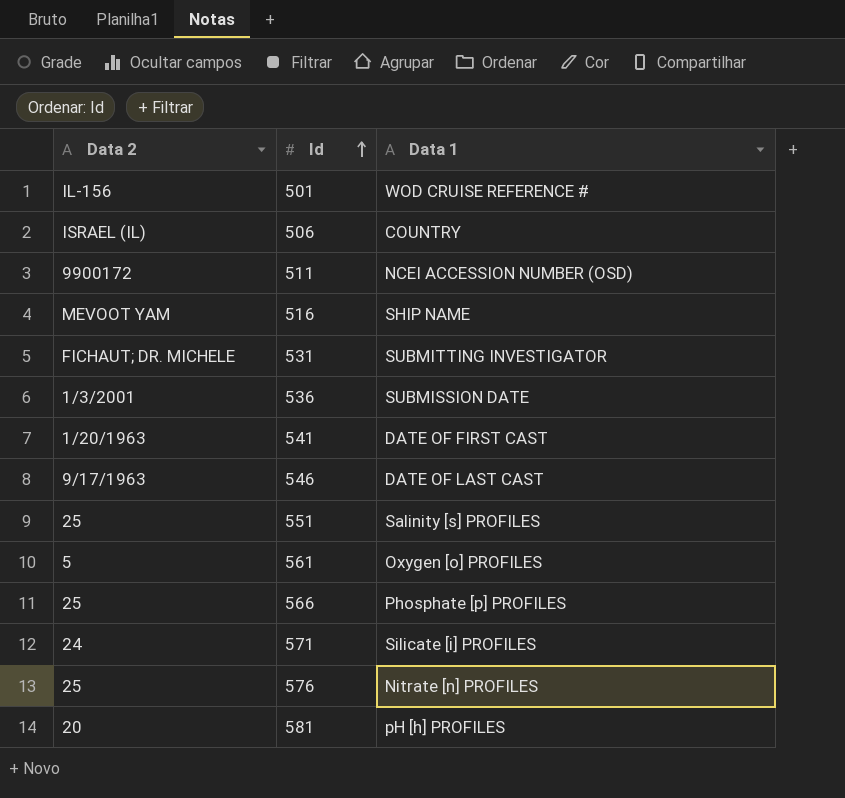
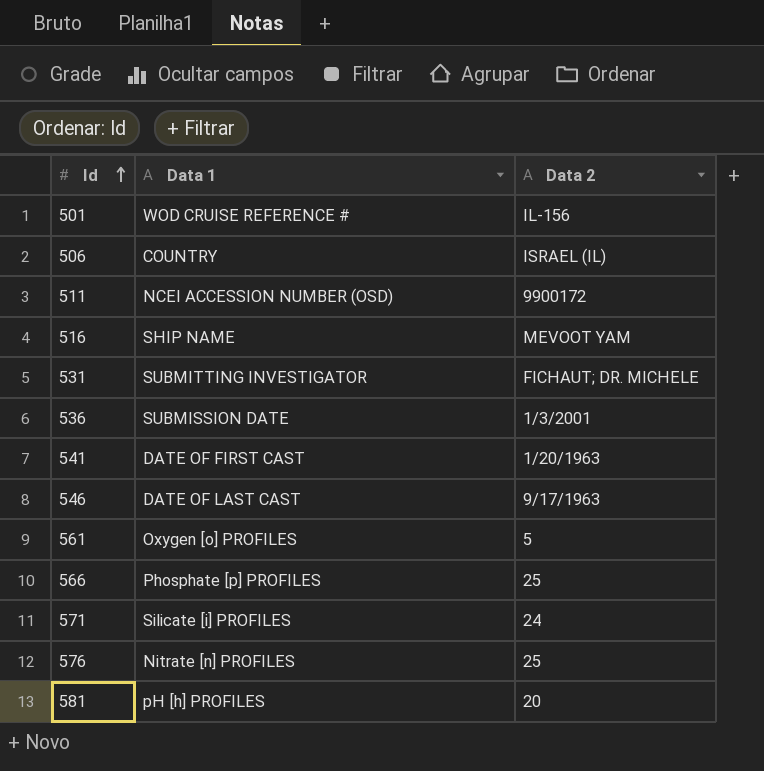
column Data 2 | position: 1 -> 3
row 551: 25 | Salinity [s] PROFILES -> none

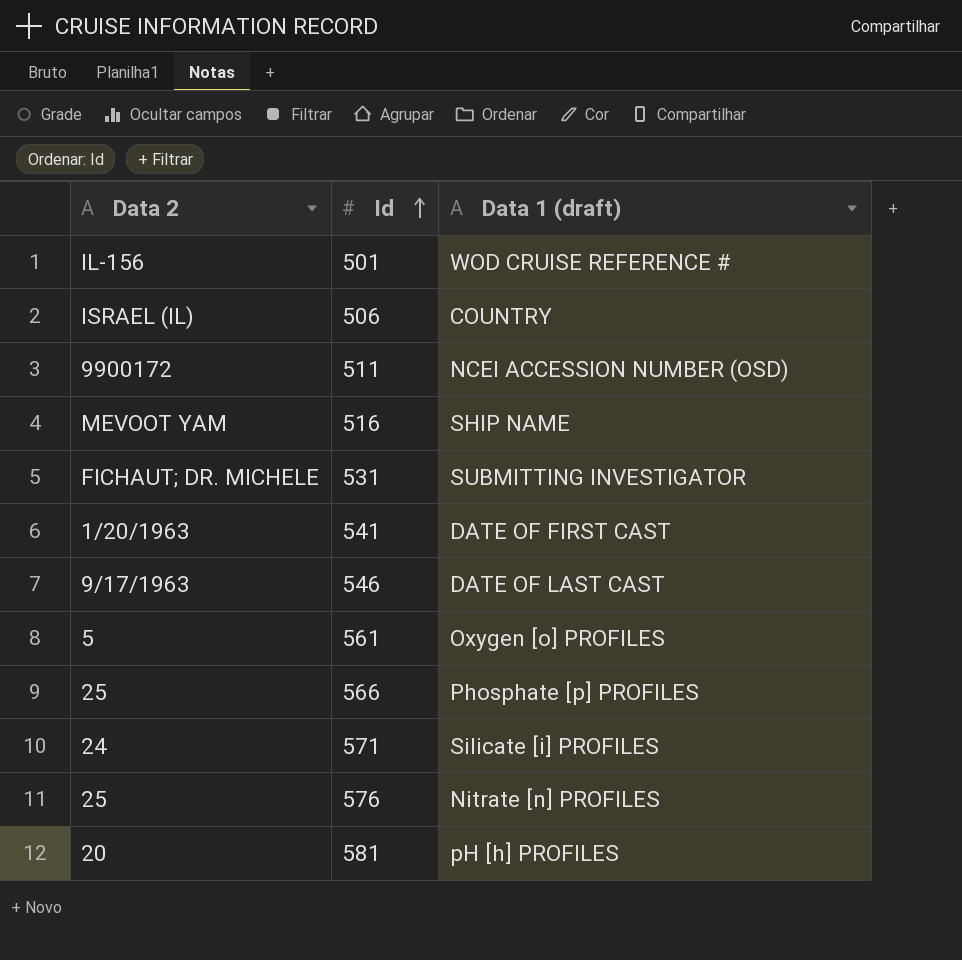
column Data 2 | position: 3 -> 1
column name: Data 1 -> Data 1 (draft)
row 536: SUBMISSION DATE | 1/3/2001 -> none

